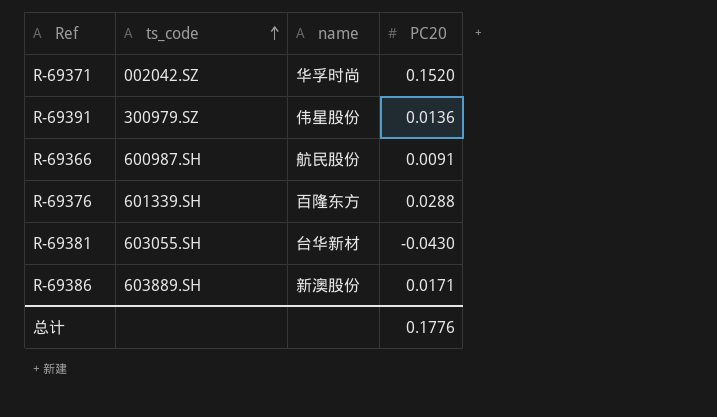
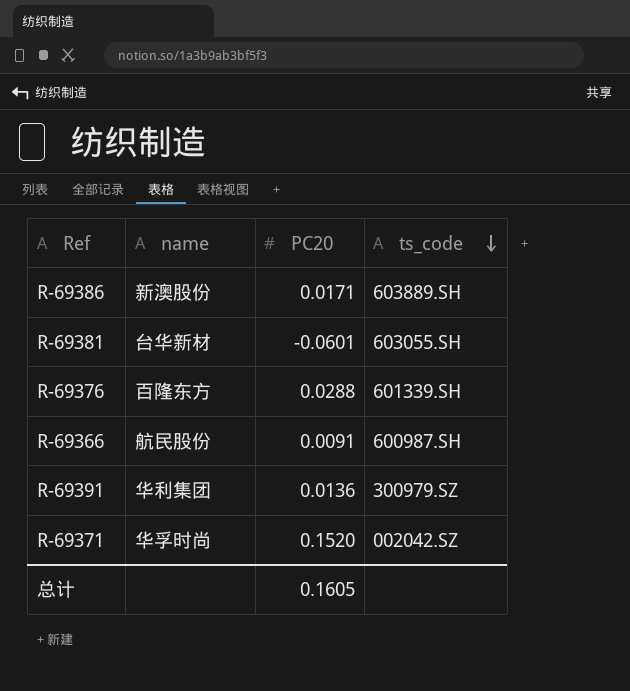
row order: ts_code ascending -> ts_code descending
column ts_code | position: 2 -> 4
R-69381 | PC20: -0.0430 -> -0.0601
R-69391 | name: 伟星股份 -> 华利集团
总计 | PC20: 0.1776 -> 0.1605

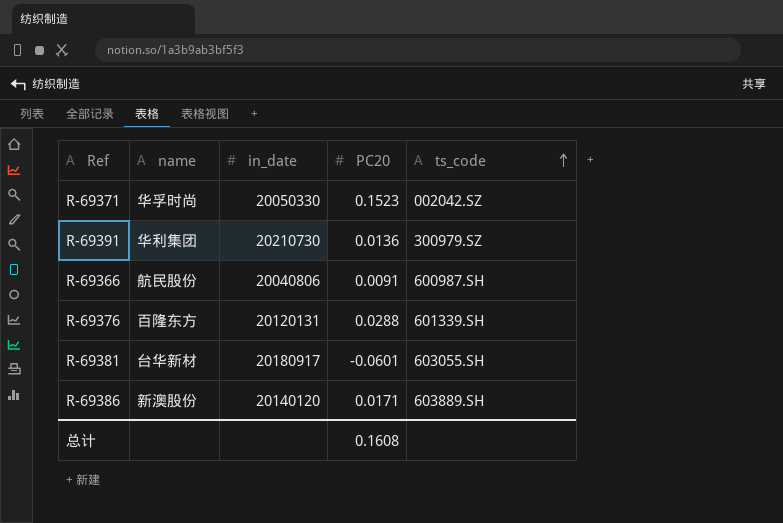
row order: ts_code descending -> ts_code ascending
column in_date | position: none -> 3
R-69371 | PC20: 0.1520 -> 0.1523
总计 | PC20: 0.1605 -> 0.1608

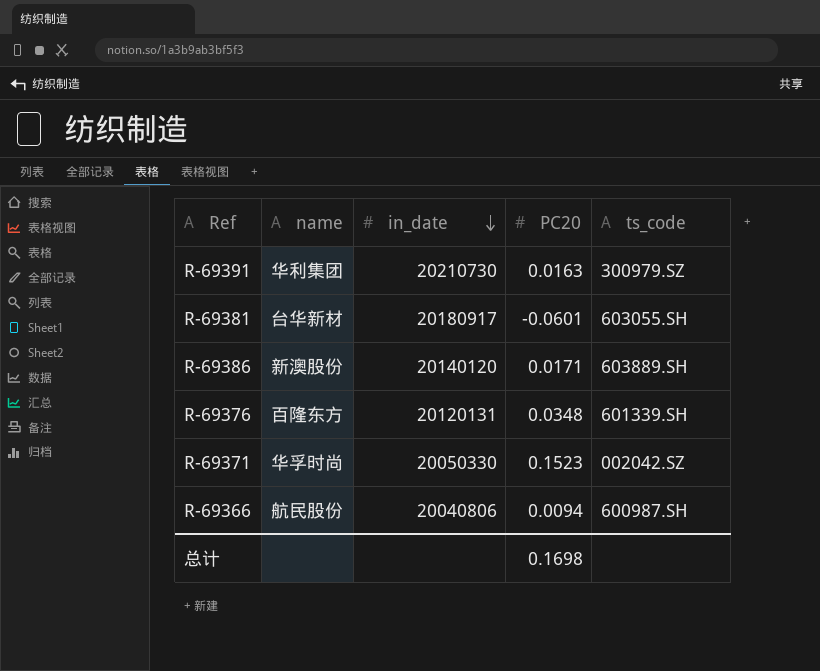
row order: ts_code ascending -> in_date descending
R-69391 | PC20: 0.0136 -> 0.0163
R-69376 | PC20: 0.0288 -> 0.0348
R-69366 | PC20: 0.0091 -> 0.0094
总计 | PC20: 0.1608 -> 0.1698

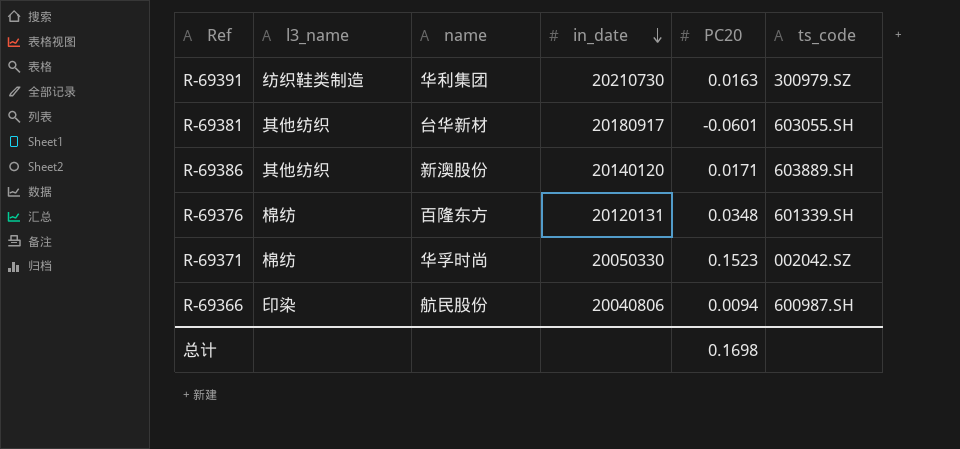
column l3_name | position: none -> 2

